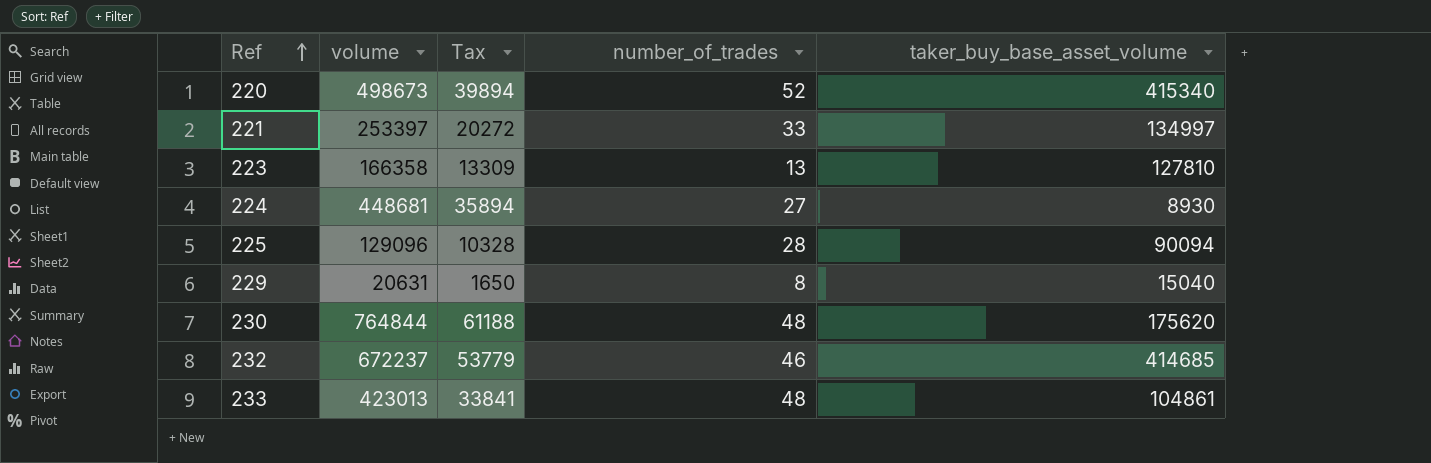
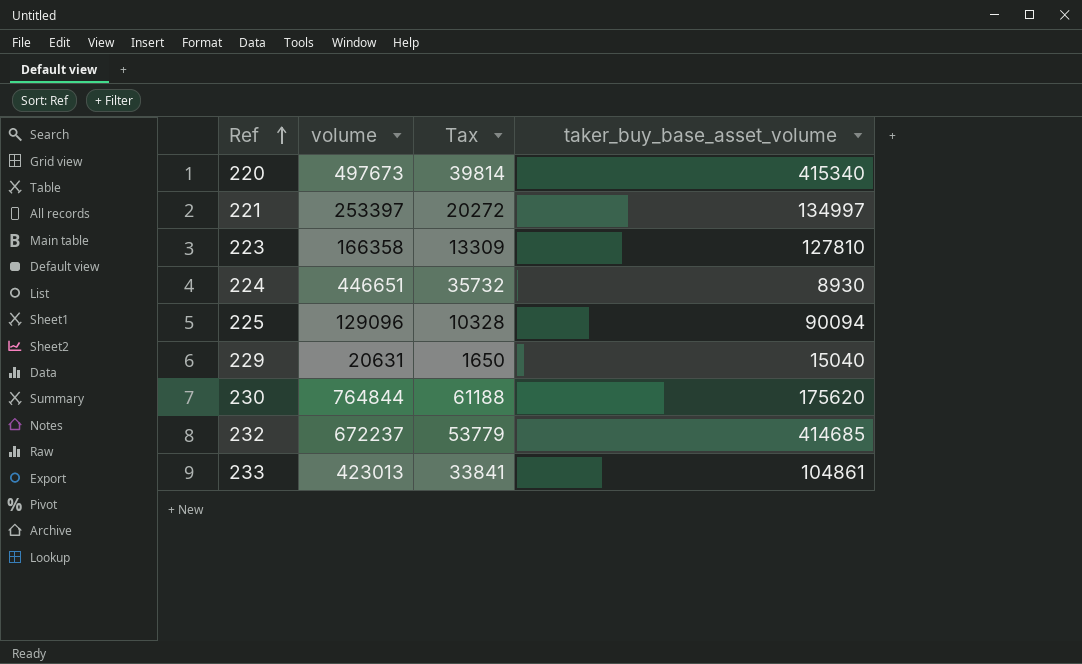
column number_of_trades | position: 4 -> none
220 | volume: 498673 -> 497673
220 | Tax: 39894 -> 39814
224 | volume: 448681 -> 446651
224 | Tax: 35894 -> 35732

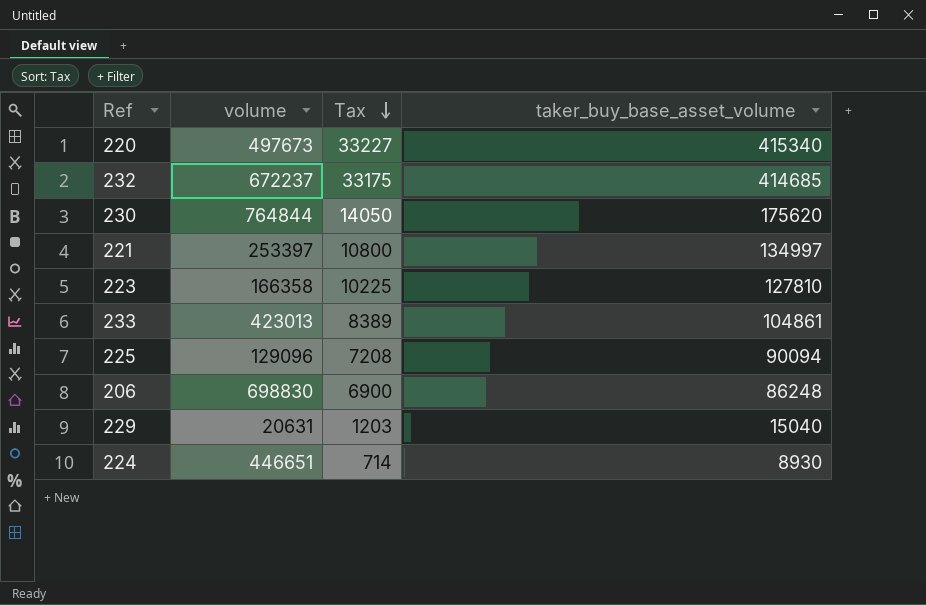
row order: Ref ascending -> Tax descending
column Tax | formula: [volume] * 0.08 -> [taker_buy_base_asset_volume] * 0.08
row 206: none -> 698830 | 6900 | 86248

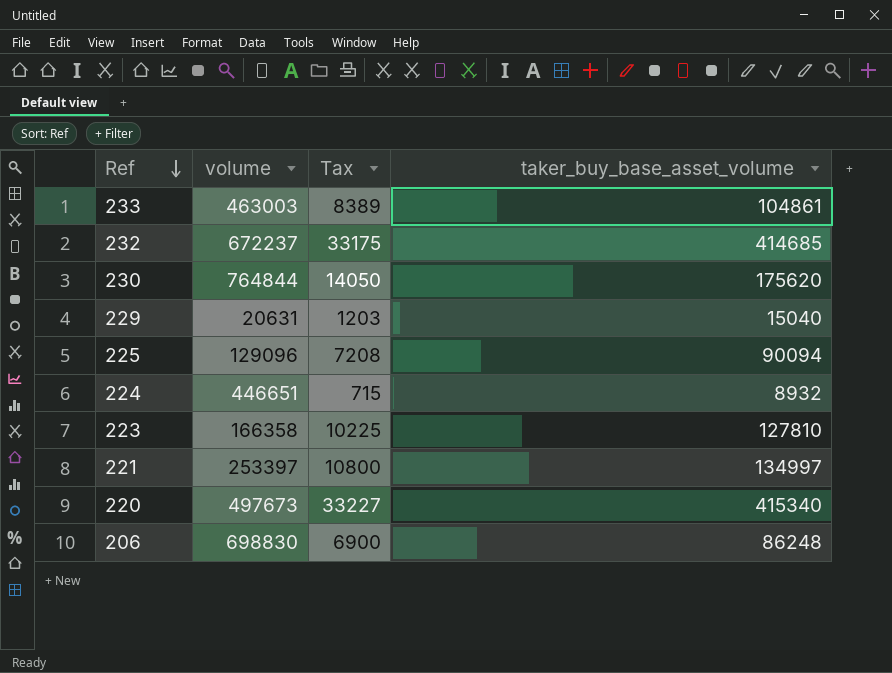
row order: Tax descending -> Ref descending
233 | volume: 423013 -> 463003
224 | Tax: 714 -> 715
224 | taker_buy_base_asset_volume: 8930 -> 8932

